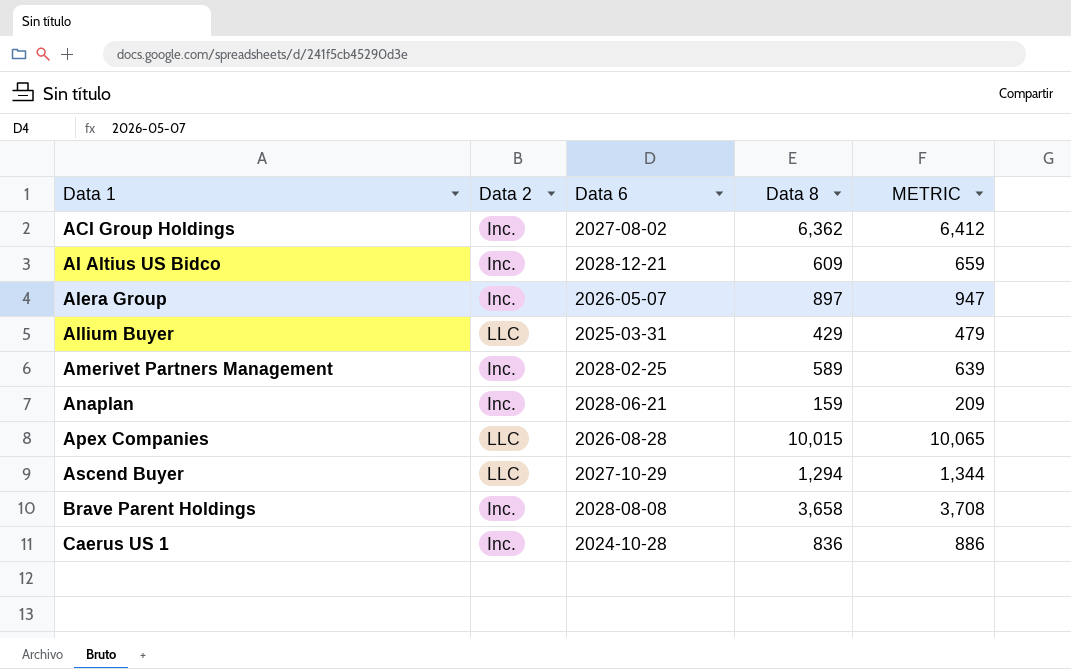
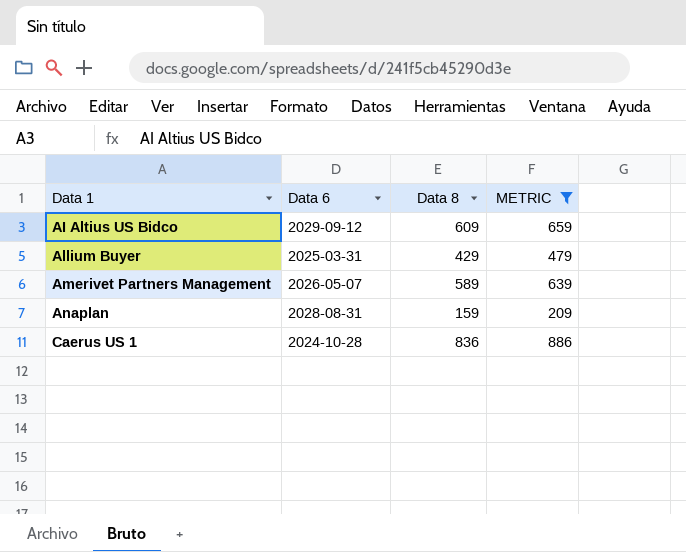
filter: none -> METRIC <= 886
column Data 2 | position: 2 -> none
AI Altius US Bidco | Data 6: 2028-12-21 -> 2029-09-12
Amerivet Partners Management | Data 6: 2028-02-25 -> 2026-05-07
Anaplan | Data 6: 2028-06-21 -> 2028-08-31

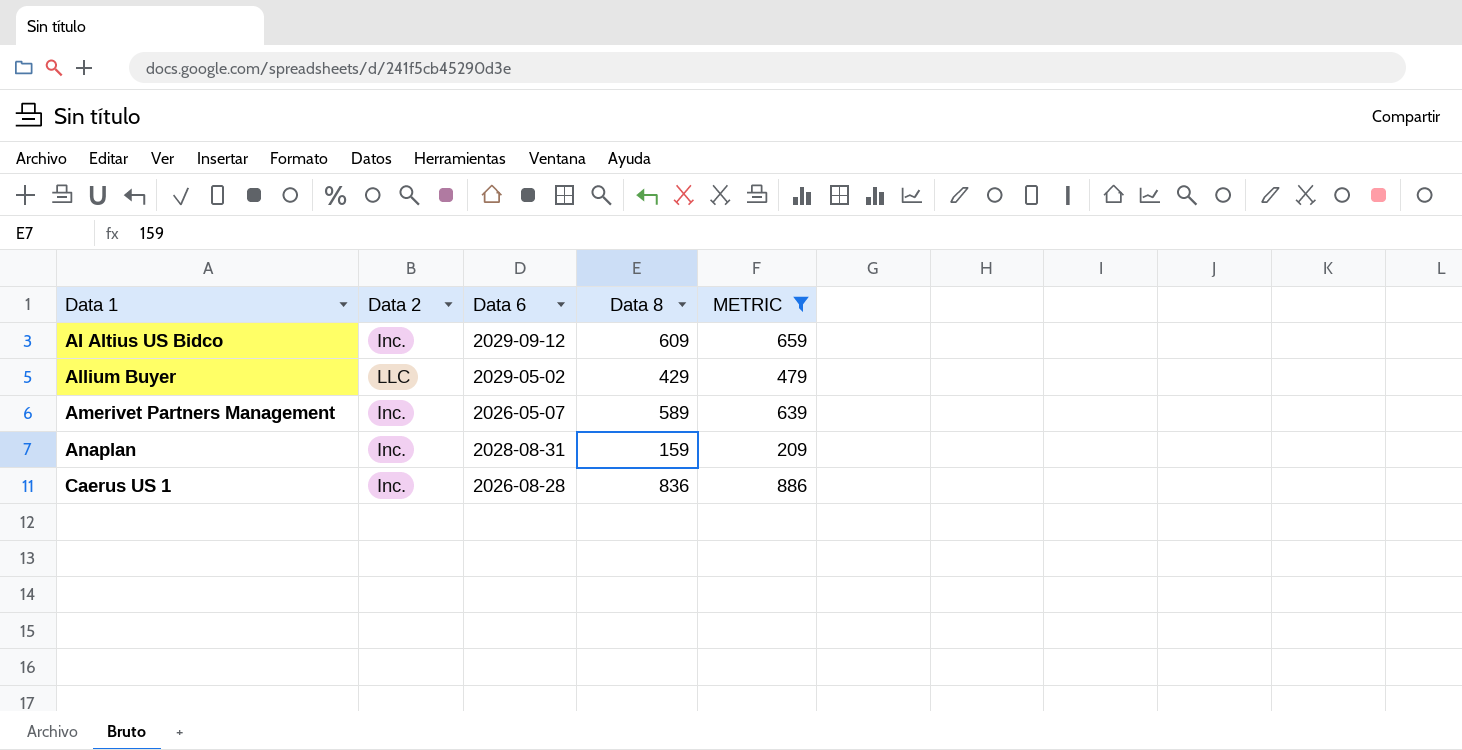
column Data 2 | position: none -> 2
Allium Buyer | Data 6: 2025-03-31 -> 2029-05-02
Caerus US 1 | Data 6: 2024-10-28 -> 2026-08-28

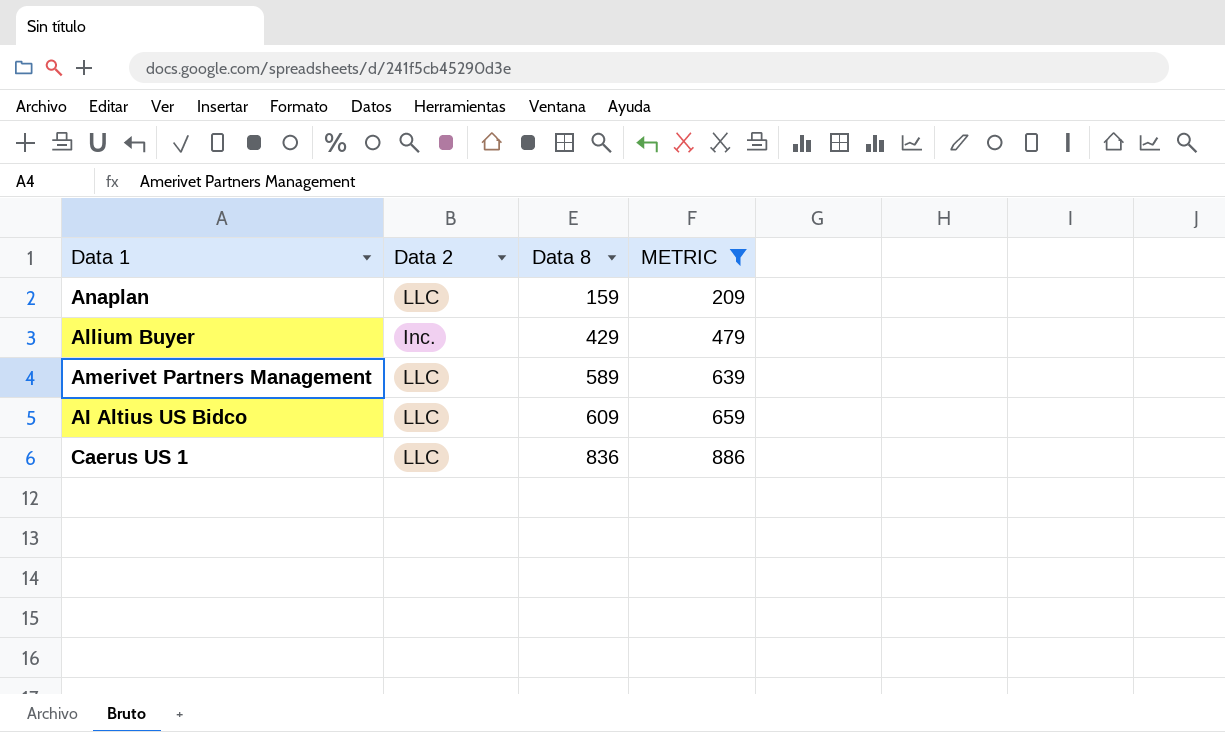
row order: Data 1 ascending -> Data 8 ascending
column Data 6 | position: 3 -> none
Anaplan | Data 2: Inc. -> LLC
Allium Buyer | Data 2: LLC -> Inc.
Amerivet Partners Management | Data 2: Inc. -> LLC
AI Altius US Bidco | Data 2: Inc. -> LLC
Caerus US 1 | Data 2: Inc. -> LLC

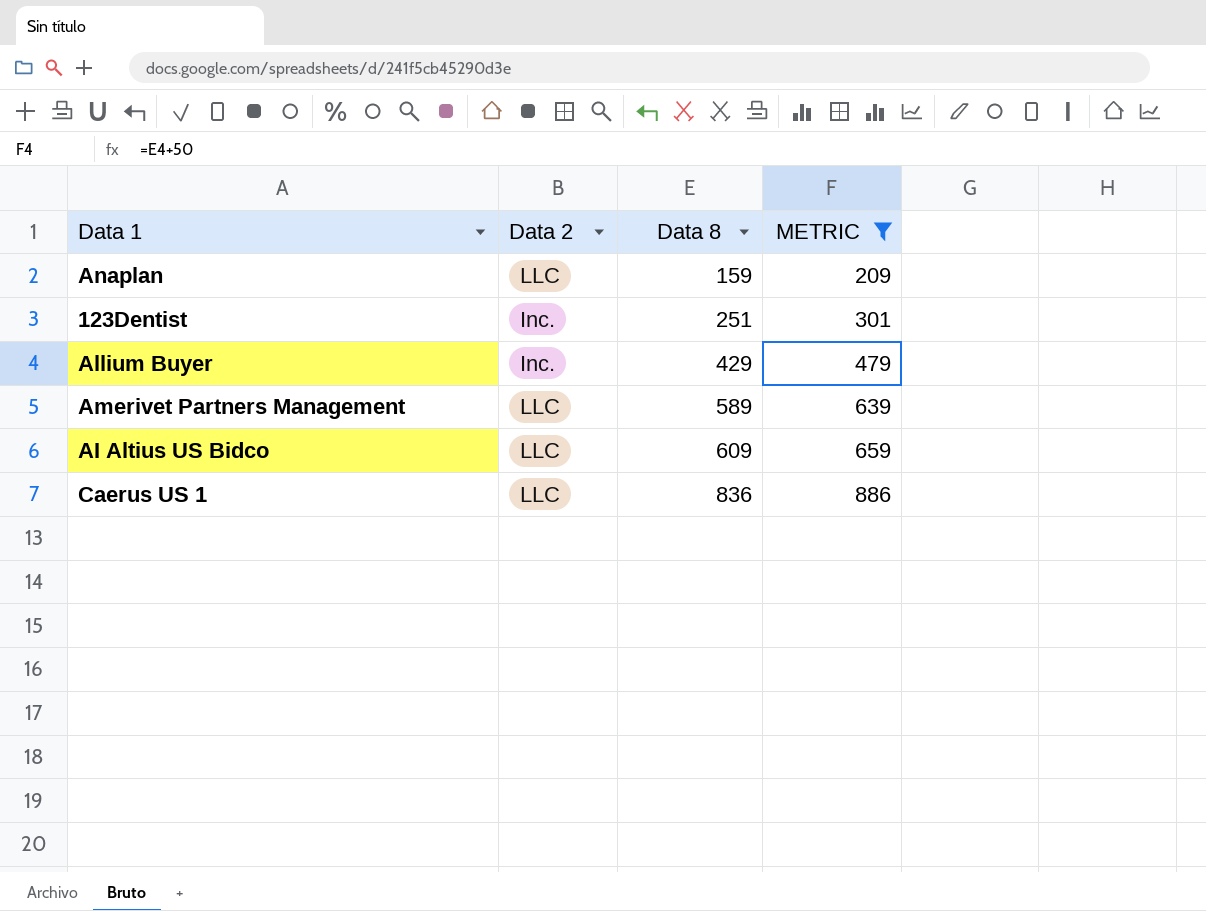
row 123Dentist: none -> Inc. | 251 | 301

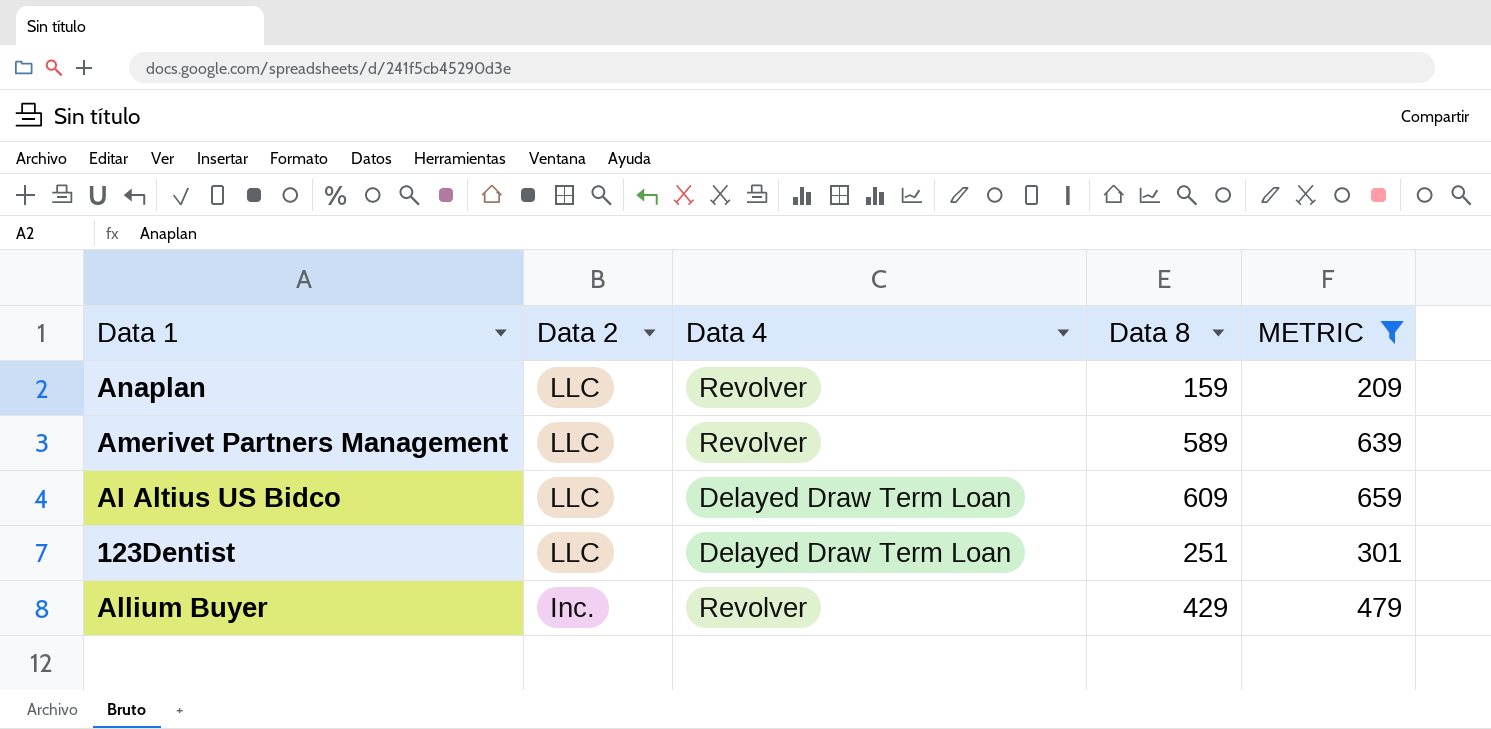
row order: Data 8 ascending -> Data 2 descending
column Data 4 | position: none -> 3
row Caerus US 1: LLC | 836 | 886 -> none
123Dentist | Data 2: Inc. -> LLC

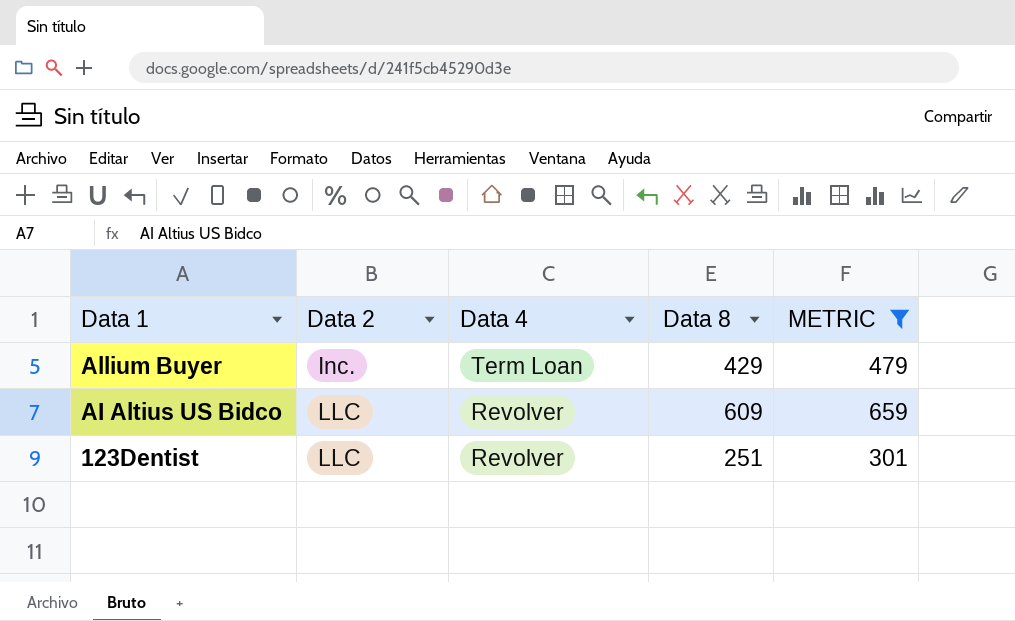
row order: Data 2 descending -> Data 1 descending
row Anaplan: LLC | Revolver | 159 | 209 -> none
row Amerivet Partners Management: LLC | Revolver | 589 | 639 -> none
Allium Buyer | Data 4: Revolver -> Term Loan
AI Altius US Bidco | Data 4: Delayed Draw Term Loan -> Revolver
123Dentist | Data 4: Delayed Draw Term Loan -> Revolver

